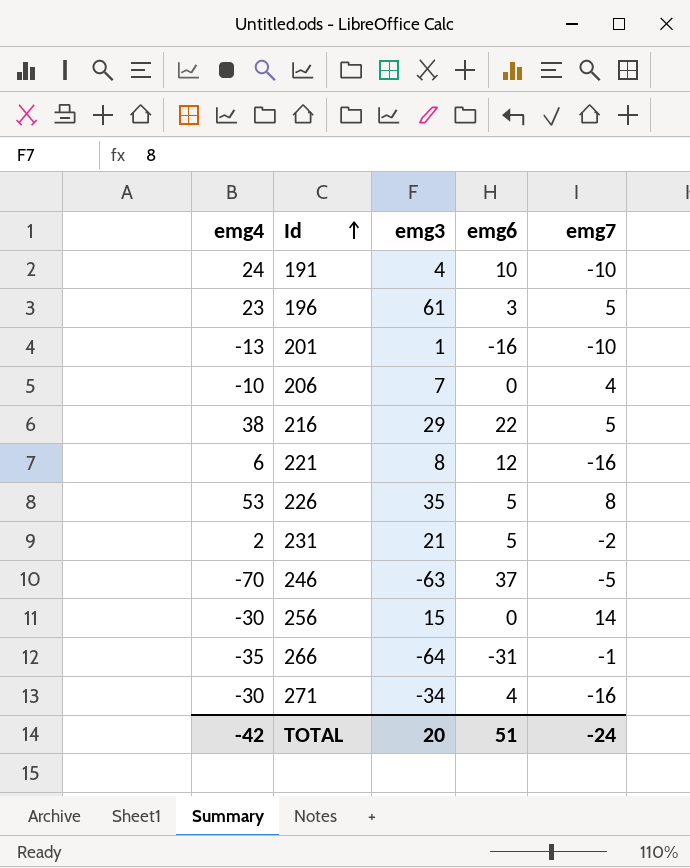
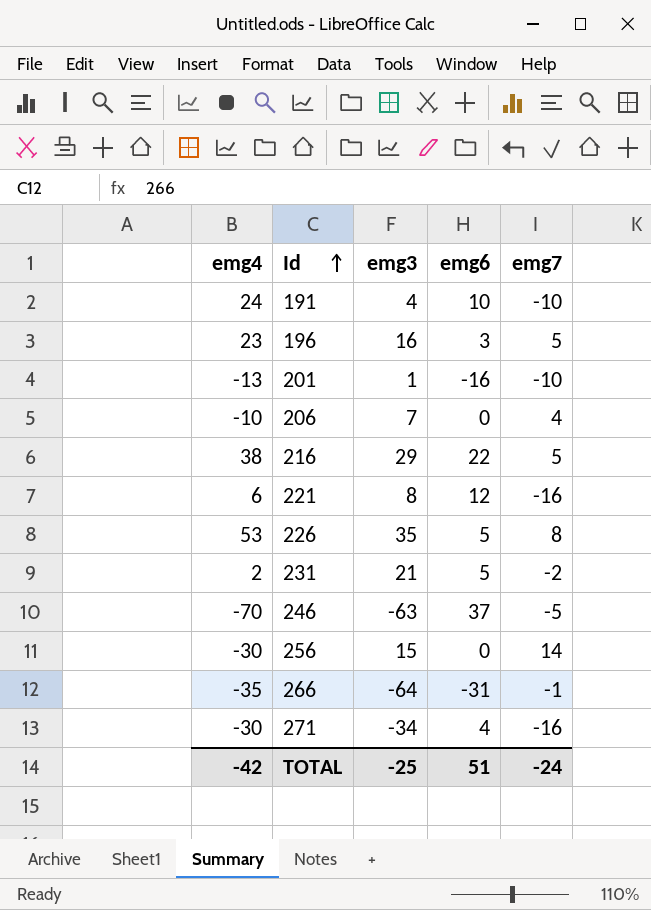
196 | emg3: 61 -> 16
TOTAL | emg3: 20 -> -25

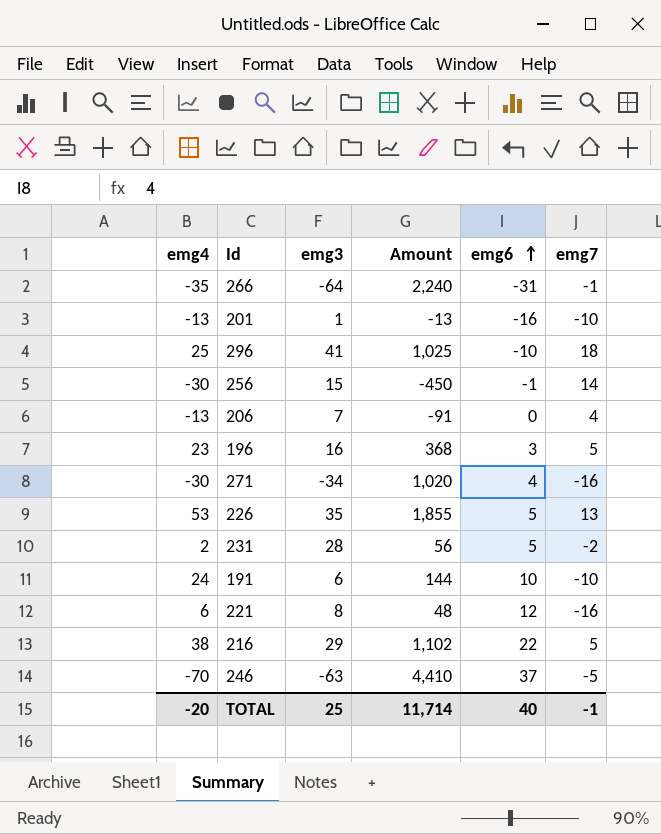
row order: Id ascending -> emg6 ascending
column Amount | formula: none -> [emg4] * [emg3]
row 296: none -> 25 | 41 | 1,025 | -10 | 18
256 | emg6: 0 -> -1
206 | emg4: -10 -> -13
226 | emg7: 8 -> 13
231 | emg3: 21 -> 28
191 | emg3: 4 -> 6
TOTAL | emg4: -42 -> -20
TOTAL | emg3: -25 -> 25
TOTAL | emg6: 51 -> 40
TOTAL | emg7: -24 -> -1

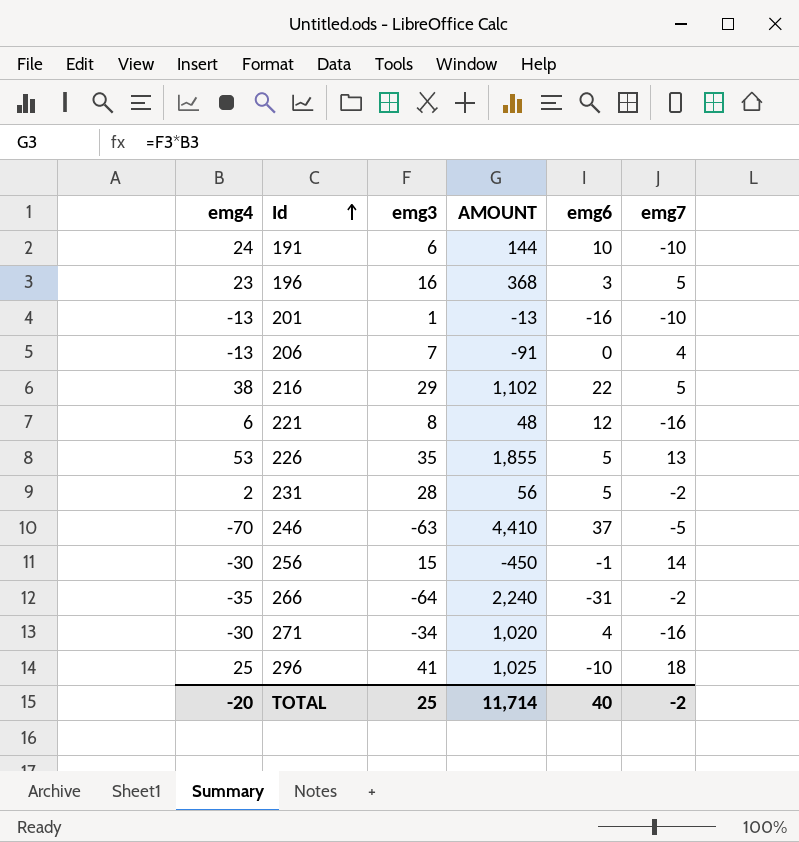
row order: emg6 ascending -> Id ascending
column name: Amount -> AMOUNT
266 | emg7: -1 -> -2
TOTAL | emg7: -1 -> -2

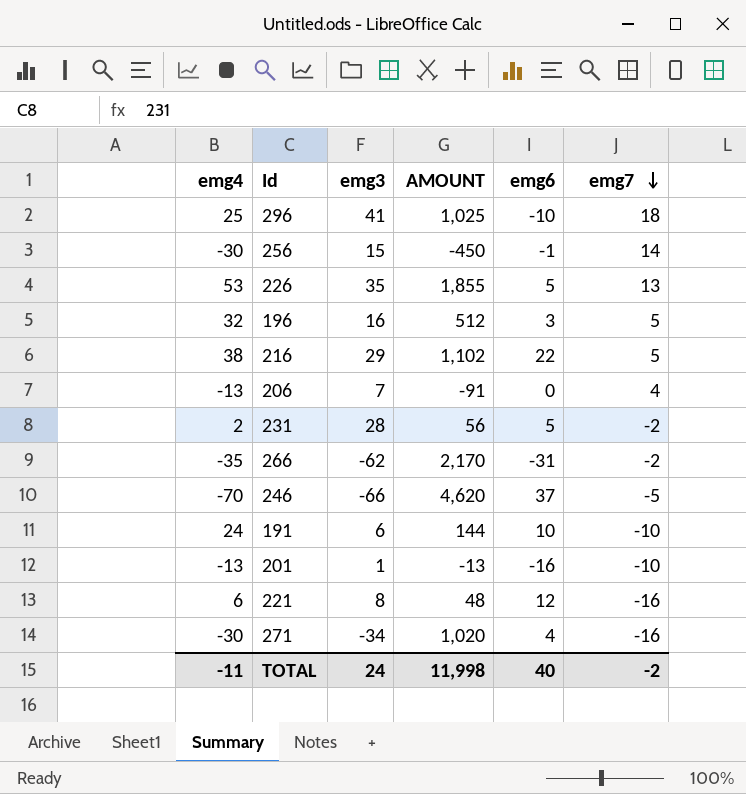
row order: Id ascending -> emg7 descending
196 | emg4: 23 -> 32
196 | AMOUNT: 368 -> 512
266 | emg3: -64 -> -62
266 | AMOUNT: 2,240 -> 2,170
246 | emg3: -63 -> -66
246 | AMOUNT: 4,410 -> 4,620
TOTAL | emg4: -20 -> -11
TOTAL | emg3: 25 -> 24
TOTAL | AMOUNT: 11,714 -> 11,998

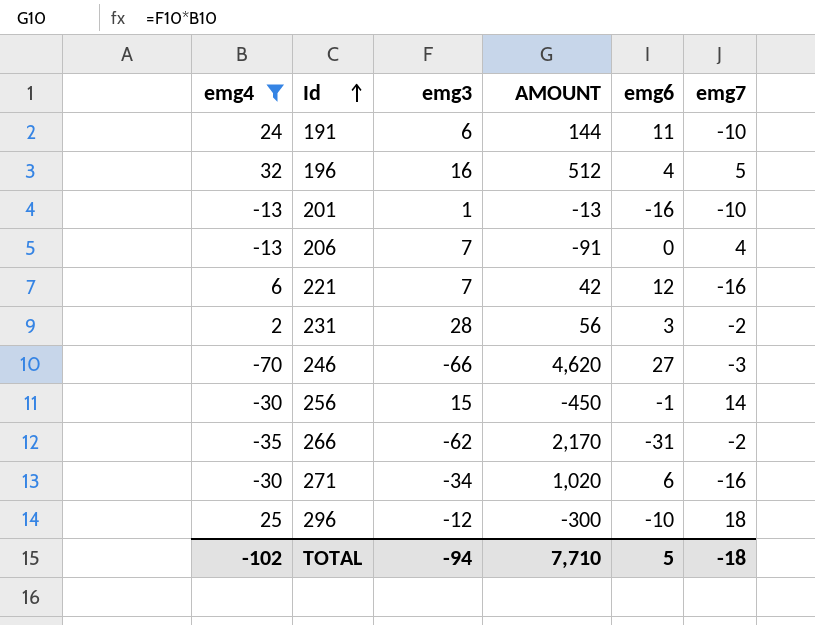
filter: none -> emg4 <= 32
row order: emg7 descending -> Id ascending
191 | emg6: 10 -> 11
196 | emg6: 3 -> 4
221 | emg3: 8 -> 7
221 | AMOUNT: 48 -> 42
231 | emg6: 5 -> 3
246 | emg6: 37 -> 27
246 | emg7: -5 -> -3
271 | emg6: 4 -> 6
296 | emg3: 41 -> -12
296 | AMOUNT: 1,025 -> -300
TOTAL | emg4: -11 -> -102
TOTAL | emg3: 24 -> -94
TOTAL | AMOUNT: 11,998 -> 7,710
TOTAL | emg6: 40 -> 5
TOTAL | emg7: -2 -> -18

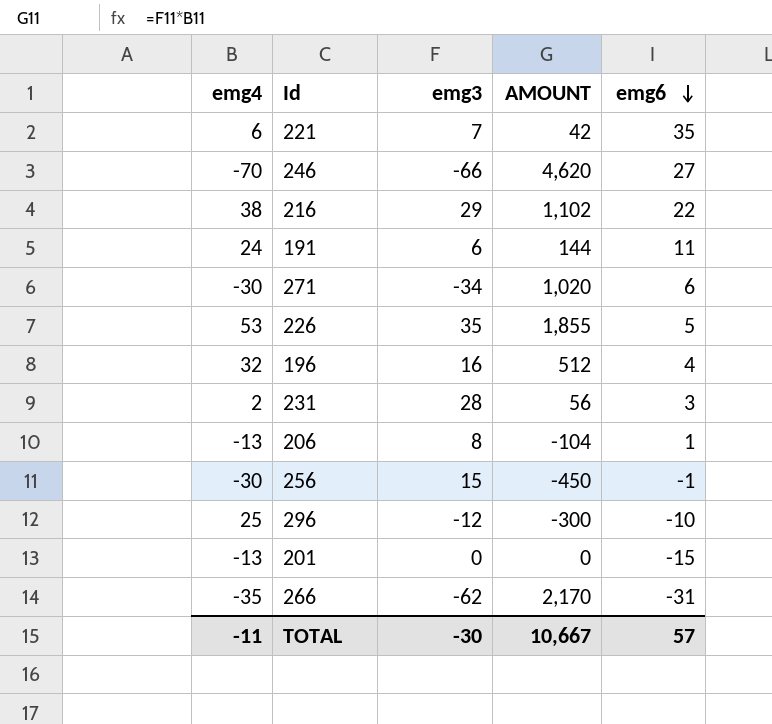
filter: emg4 <= 32 -> none
row order: Id ascending -> emg6 descending
column emg7 | position: 6 -> none
221 | emg6: 12 -> 35
206 | emg3: 7 -> 8
206 | AMOUNT: -91 -> -104
206 | emg6: 0 -> 1
201 | emg3: 1 -> 0
201 | AMOUNT: -13 -> 0
201 | emg6: -16 -> -15
TOTAL | emg4: -102 -> -11
TOTAL | emg3: -94 -> -30
TOTAL | AMOUNT: 7,710 -> 10,667
TOTAL | emg6: 5 -> 57

